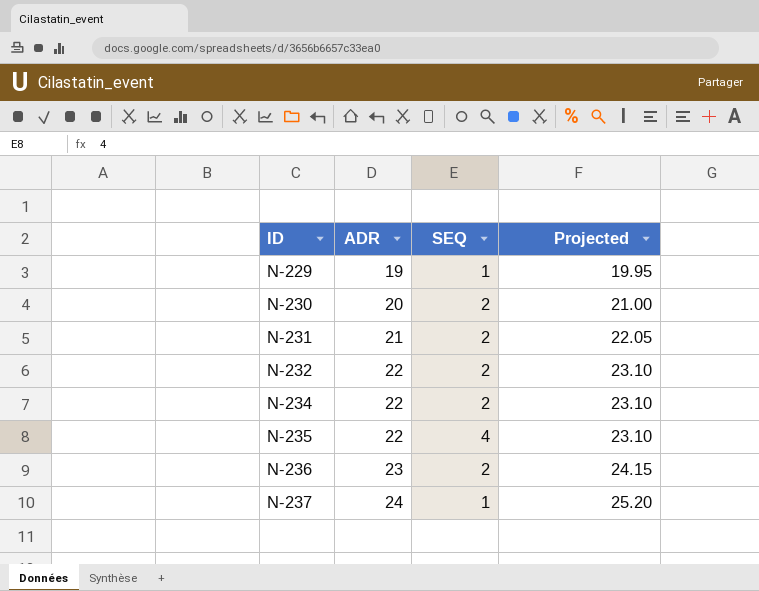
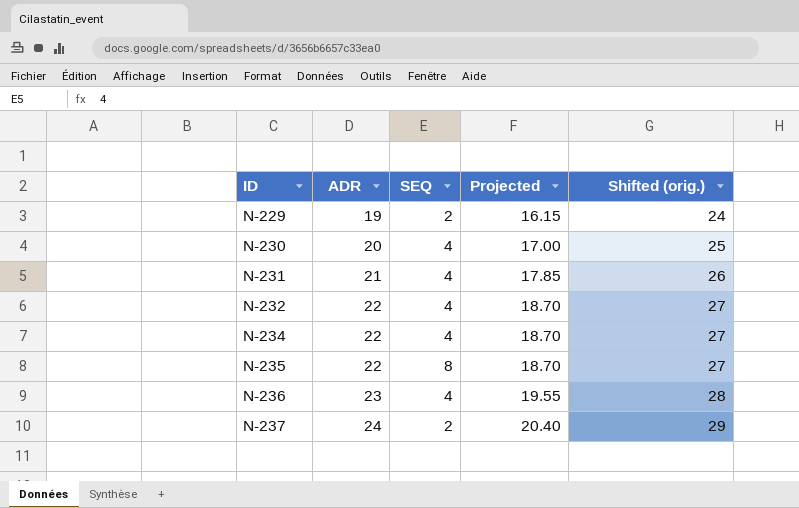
column Projected | formula: [ADR] * 1.05 -> [ADR] * 0.85
column Shifted (orig.) | formula: none -> [ADR] + 5
N-229 | SEQ: 1 -> 2
N-230 | SEQ: 2 -> 4
N-231 | SEQ: 2 -> 4
N-232 | SEQ: 2 -> 4
N-234 | SEQ: 2 -> 4
N-235 | SEQ: 4 -> 8
N-236 | SEQ: 2 -> 4
N-237 | SEQ: 1 -> 2

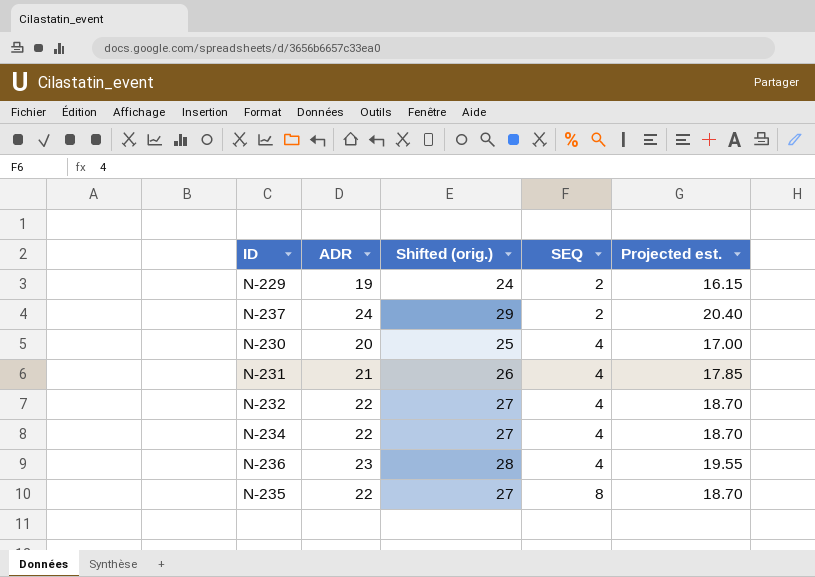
row order: ID ascending -> SEQ ascending
column Shifted (orig.) | position: 5 -> 3
column name: Projected -> Projected est.

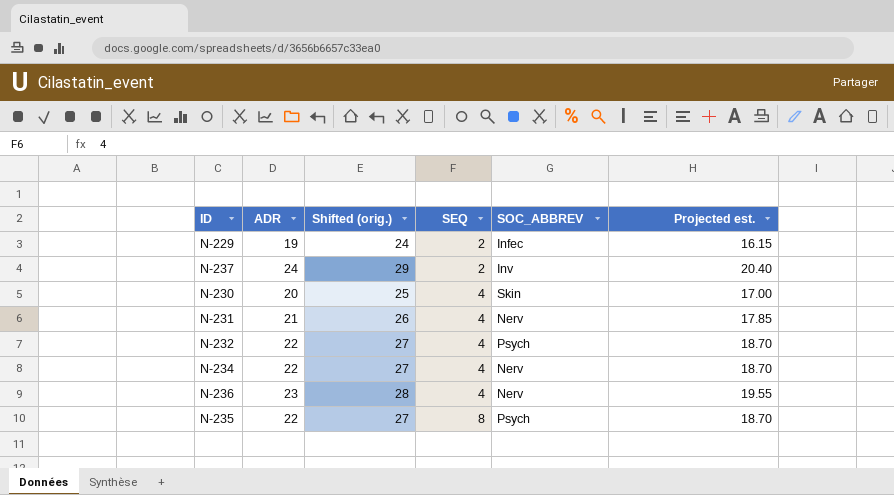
column SOC_ABBREV | position: none -> 5

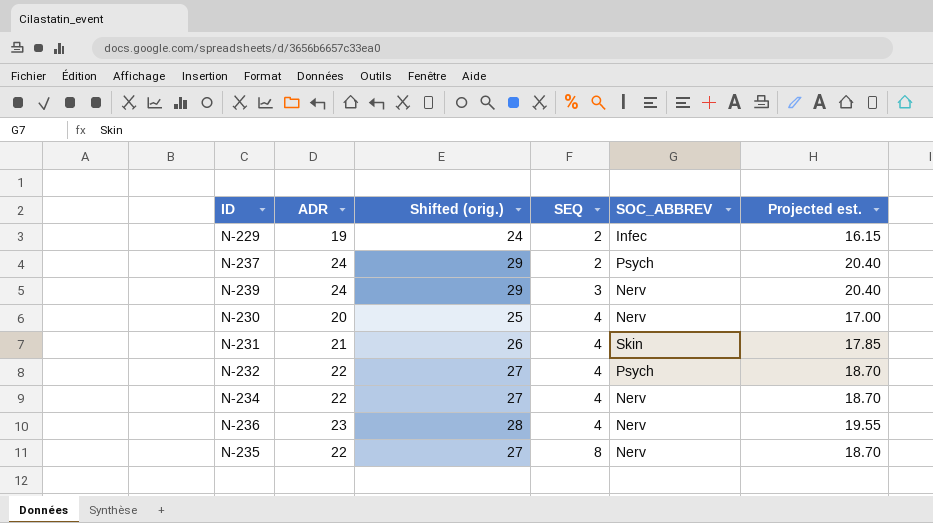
N-237 | SOC_ABBREV: Inv -> Psych
row N-239: none -> 24 | 29 | 3 | Nerv | 20.40
N-230 | SOC_ABBREV: Skin -> Nerv
N-231 | SOC_ABBREV: Nerv -> Skin
N-235 | SOC_ABBREV: Psych -> Nerv

